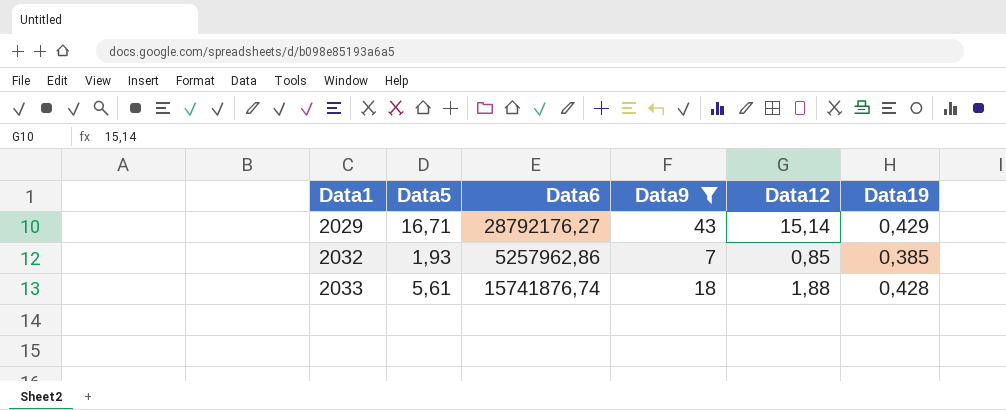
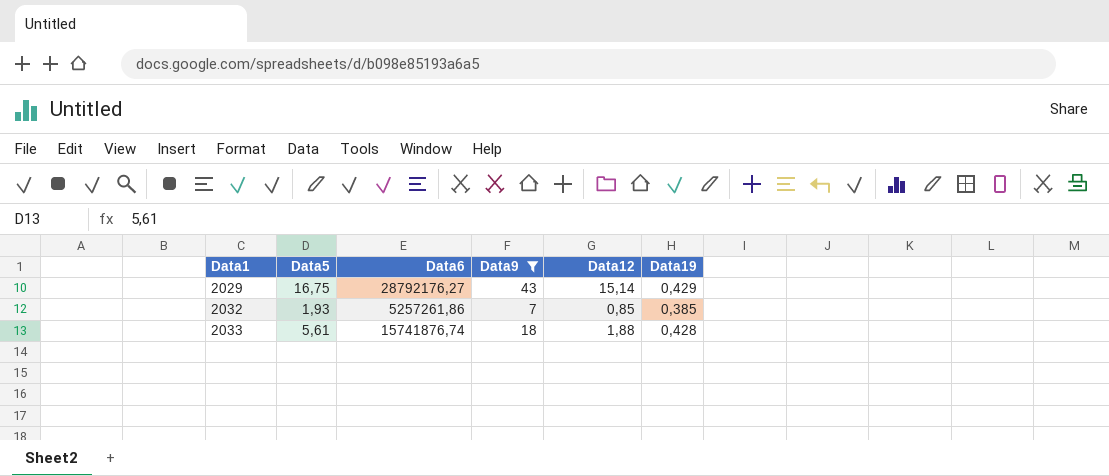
2029 | Data5: 16,71 -> 16,75
2032 | Data6: 5257962,86 -> 5257261,86

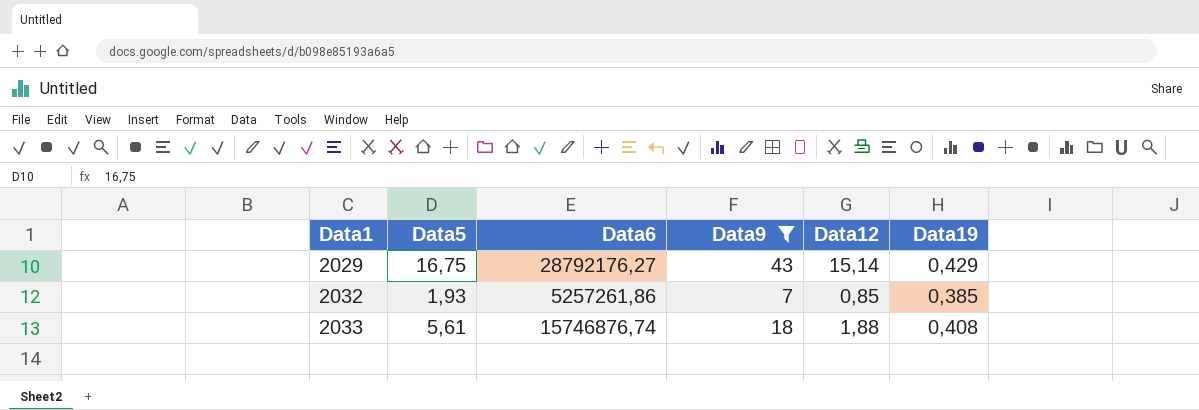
2033 | Data6: 15741876,74 -> 15746876,74
2033 | Data19: 0,428 -> 0,408

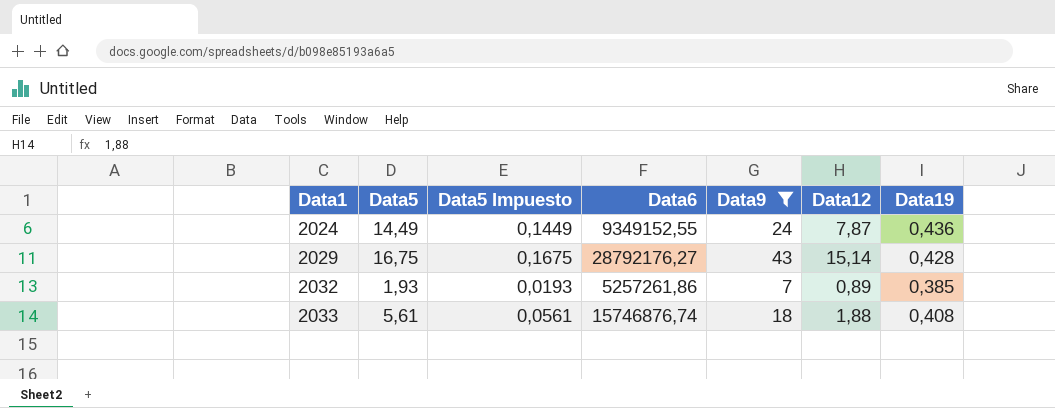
column Data5 Impuesto | formula: none -> [Data5] * 0,01
row 2024: none -> 14,49 | 0,1449 | 9349152,55 | 24 | 7,87 | 0,436
2029 | Data19: 0,429 -> 0,428
2032 | Data12: 0,85 -> 0,89

